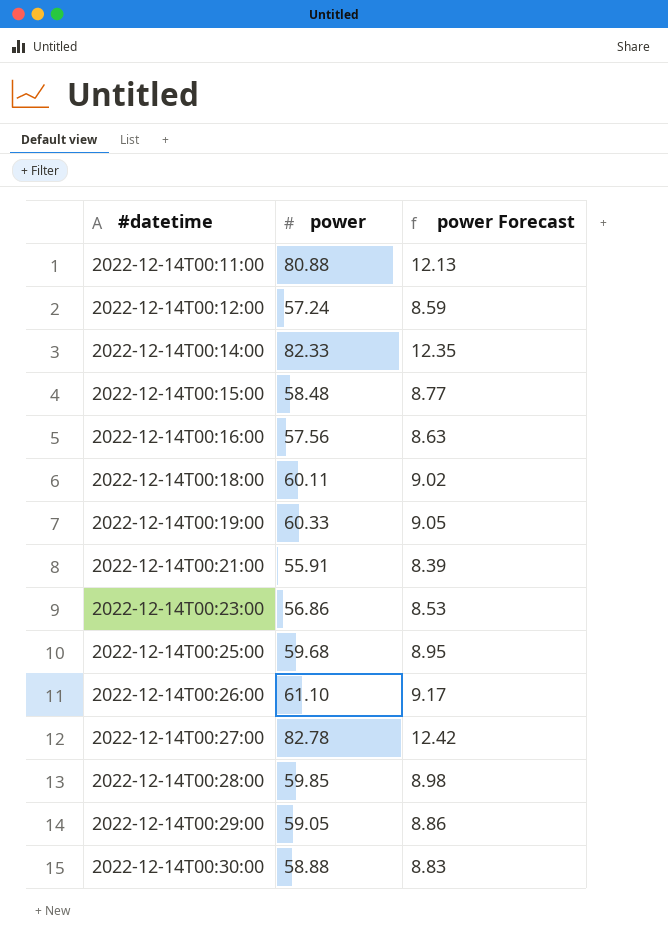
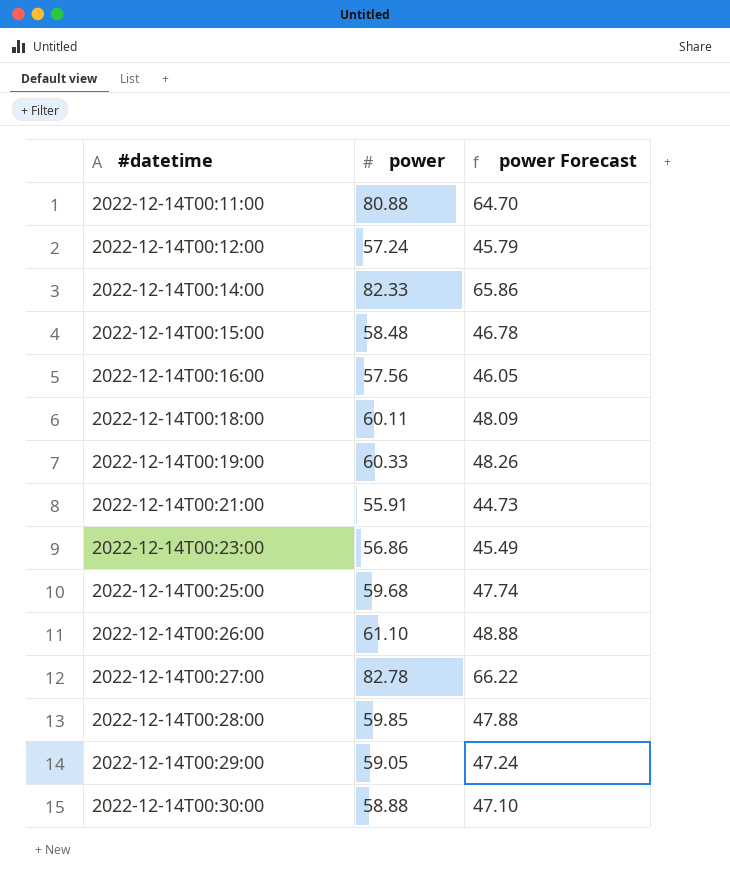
column power Forecast | formula: [power] * 0.15 -> [power] * 0.8

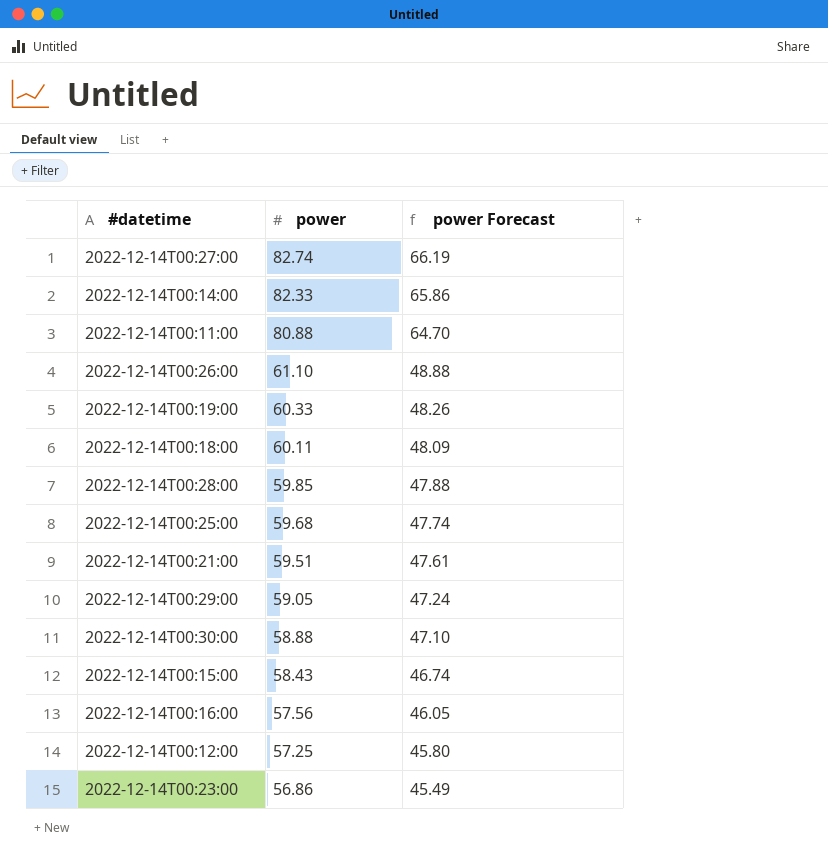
row order: #datetime ascending -> power descending
2022-12-14T00:27:00 | power: 82.78 -> 82.74
2022-12-14T00:27:00 | power Forecast: 66.22 -> 66.19
2022-12-14T00:21:00 | power: 55.91 -> 59.51
2022-12-14T00:21:00 | power Forecast: 44.73 -> 47.61
2022-12-14T00:15:00 | power: 58.48 -> 58.43
2022-12-14T00:15:00 | power Forecast: 46.78 -> 46.74
2022-12-14T00:12:00 | power: 57.24 -> 57.25
2022-12-14T00:12:00 | power Forecast: 45.79 -> 45.80

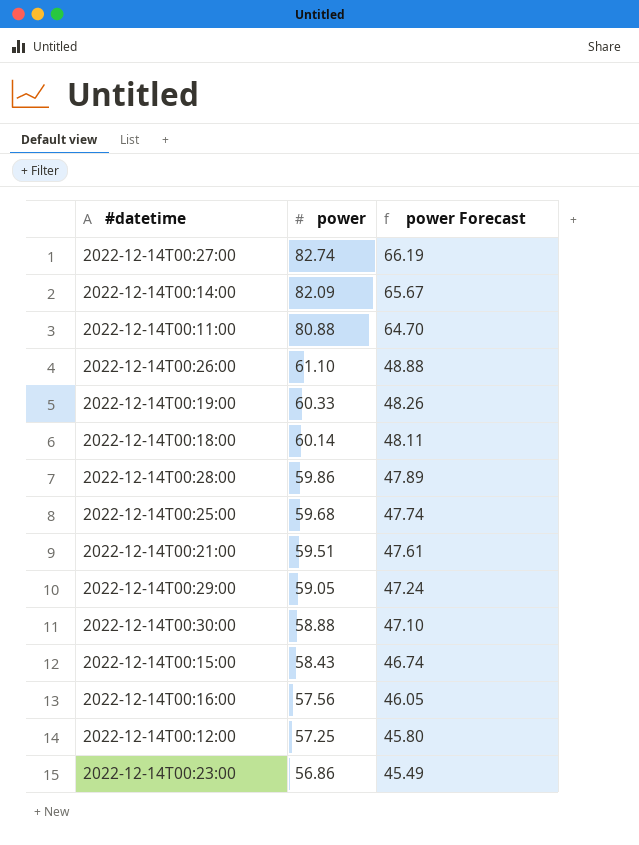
2022-12-14T00:14:00 | power: 82.33 -> 82.09
2022-12-14T00:14:00 | power Forecast: 65.86 -> 65.67
2022-12-14T00:18:00 | power: 60.11 -> 60.14
2022-12-14T00:18:00 | power Forecast: 48.09 -> 48.11
2022-12-14T00:28:00 | power: 59.85 -> 59.86
2022-12-14T00:28:00 | power Forecast: 47.88 -> 47.89

